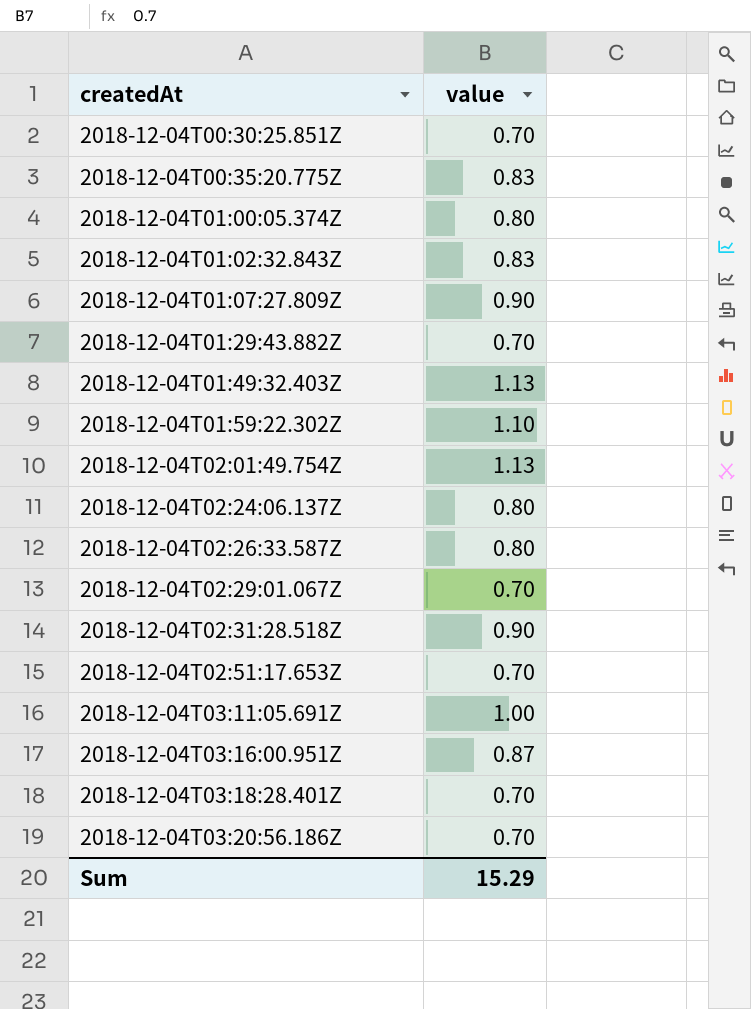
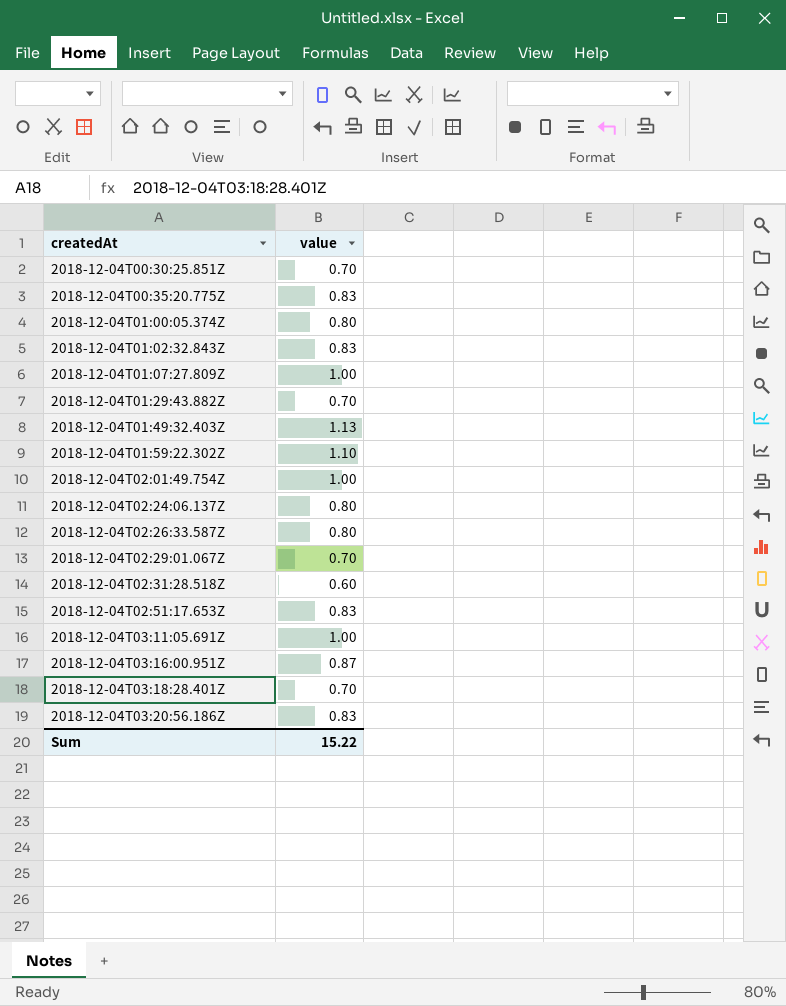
2018-12-04T01:07:27.809Z | value: 0.90 -> 1.00
2018-12-04T02:01:49.754Z | value: 1.13 -> 1.00
2018-12-04T02:31:28.518Z | value: 0.90 -> 0.60
2018-12-04T02:51:17.653Z | value: 0.70 -> 0.83
2018-12-04T03:20:56.186Z | value: 0.70 -> 0.83
Sum | value: 15.29 -> 15.22

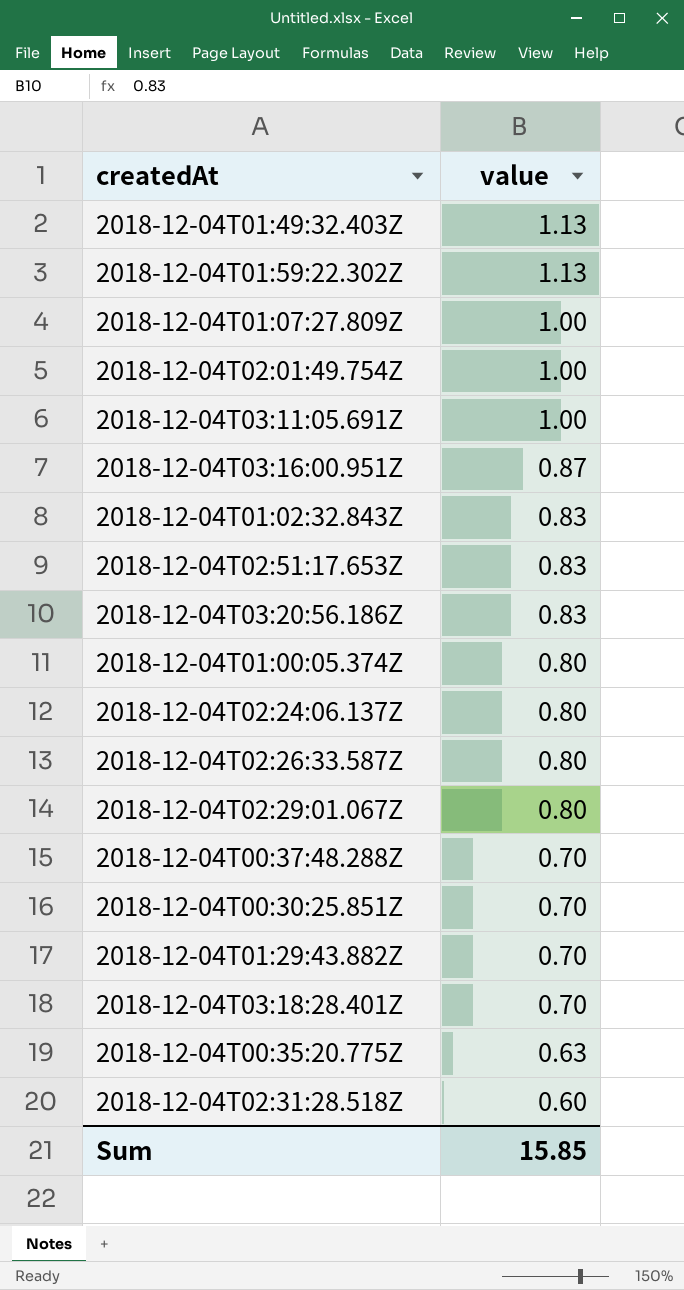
row order: createdAt ascending -> value descending
2018-12-04T01:59:22.302Z | value: 1.10 -> 1.13
2018-12-04T02:29:01.067Z | value: 0.70 -> 0.80
row 2018-12-04T00:37:48.288Z: none -> 0.70
2018-12-04T00:35:20.775Z | value: 0.83 -> 0.63
Sum | value: 15.22 -> 15.85

